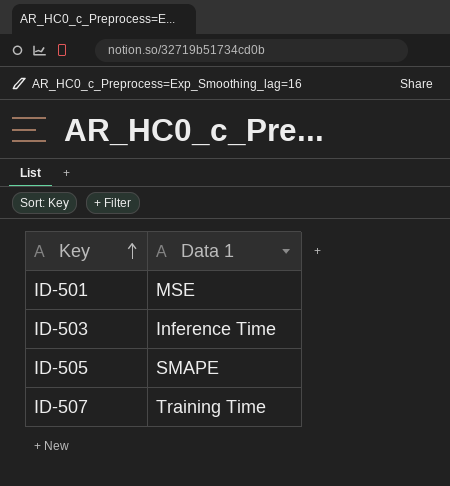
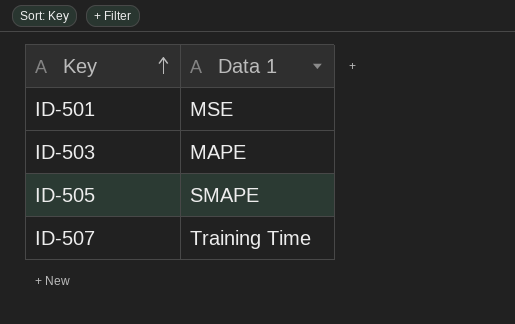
ID-503 | Data 1: Inference Time -> MAPE

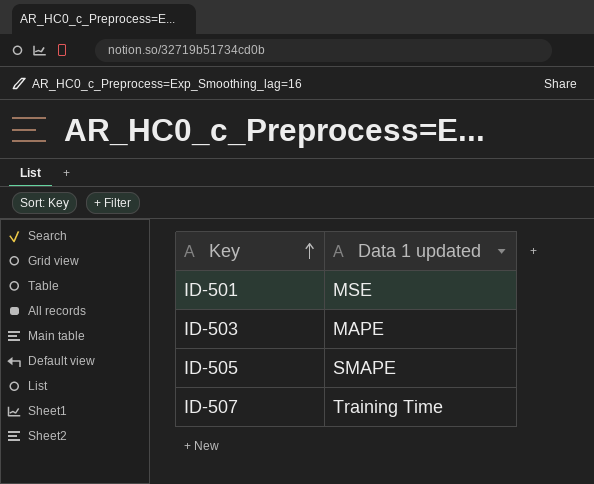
column name: Data 1 -> Data 1 updated

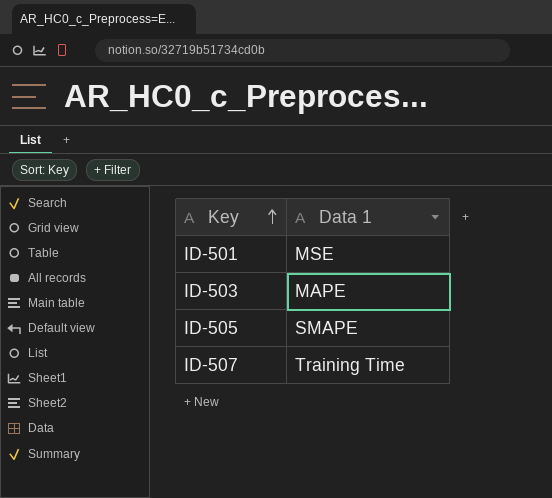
column name: Data 1 updated -> Data 1

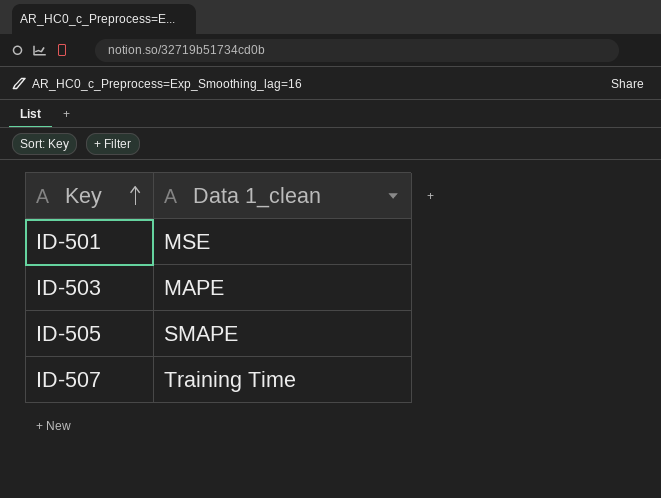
column name: Data 1 -> Data 1_clean

